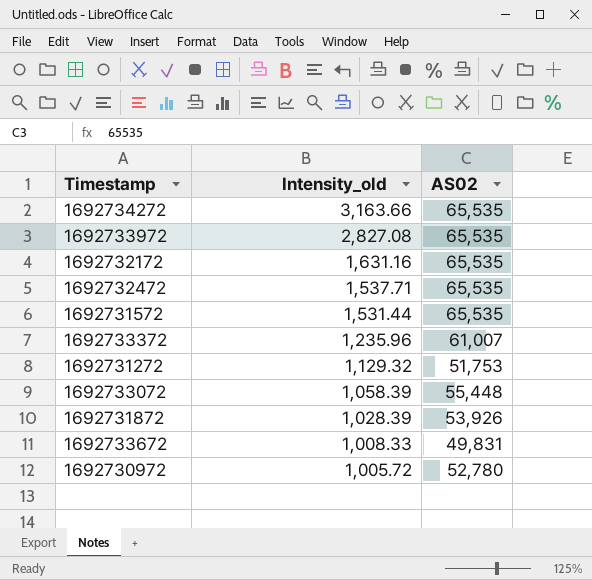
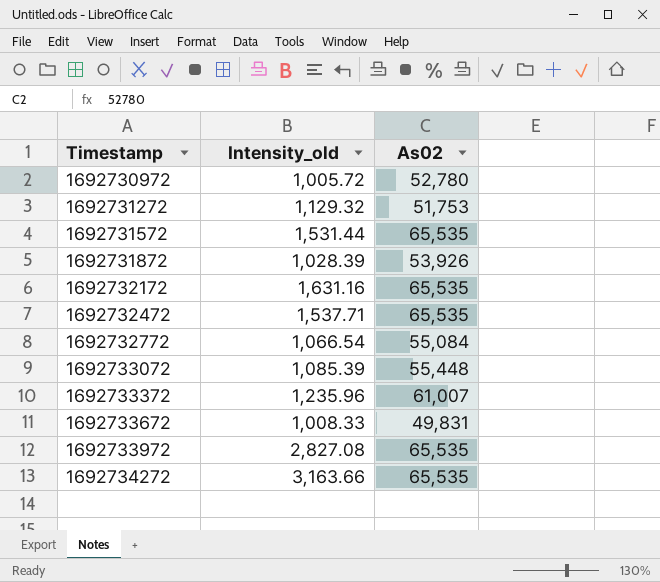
row order: Intensity_old descending -> Timestamp ascending
column name: AS02 -> As02
row 1692732772: none -> 1,066.54 | 55,084
1692733072 | Intensity_old: 1,058.39 -> 1,085.39

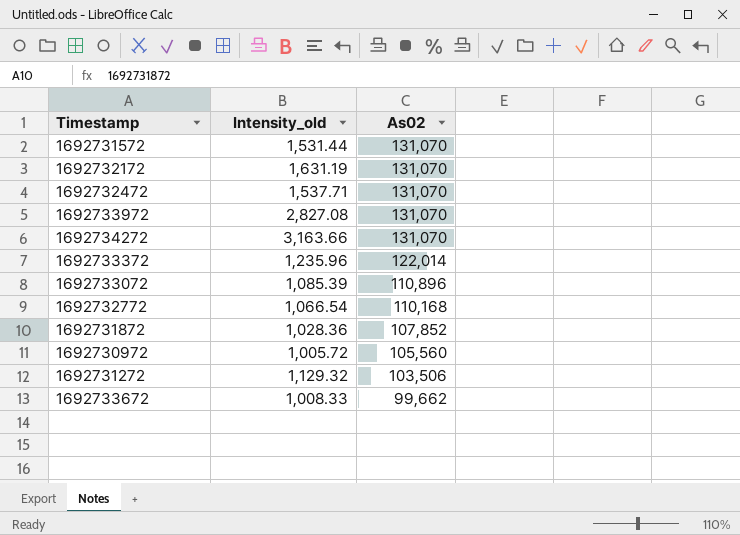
row order: Timestamp ascending -> As02 descending
1692731572 | As02: 65,535 -> 131,070
1692732172 | Intensity_old: 1,631.16 -> 1,631.19
1692732172 | As02: 65,535 -> 131,070
1692732472 | As02: 65,535 -> 131,070
1692733972 | As02: 65,535 -> 131,070
1692734272 | As02: 65,535 -> 131,070
1692733372 | As02: 61,007 -> 122,014
1692733072 | As02: 55,448 -> 110,896
1692732772 | As02: 55,084 -> 110,168
1692731872 | Intensity_old: 1,028.39 -> 1,028.36
1692731872 | As02: 53,926 -> 107,852
1692730972 | As02: 52,780 -> 105,560
1692731272 | As02: 51,753 -> 103,506
1692733672 | As02: 49,831 -> 99,662

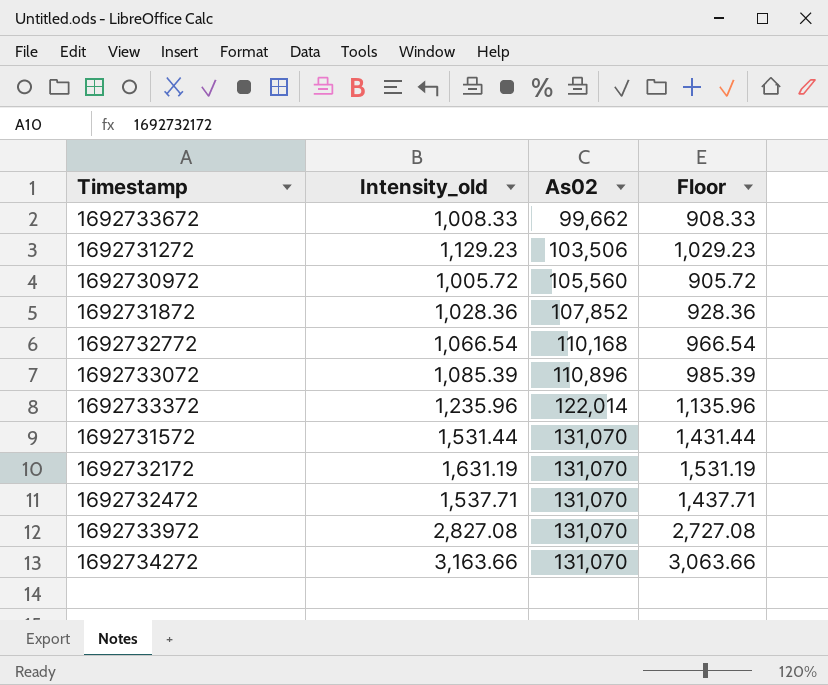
row order: As02 descending -> As02 ascending
column Floor | formula: none -> [Intensity_old] - 100
1692731272 | Intensity_old: 1,129.32 -> 1,129.23

